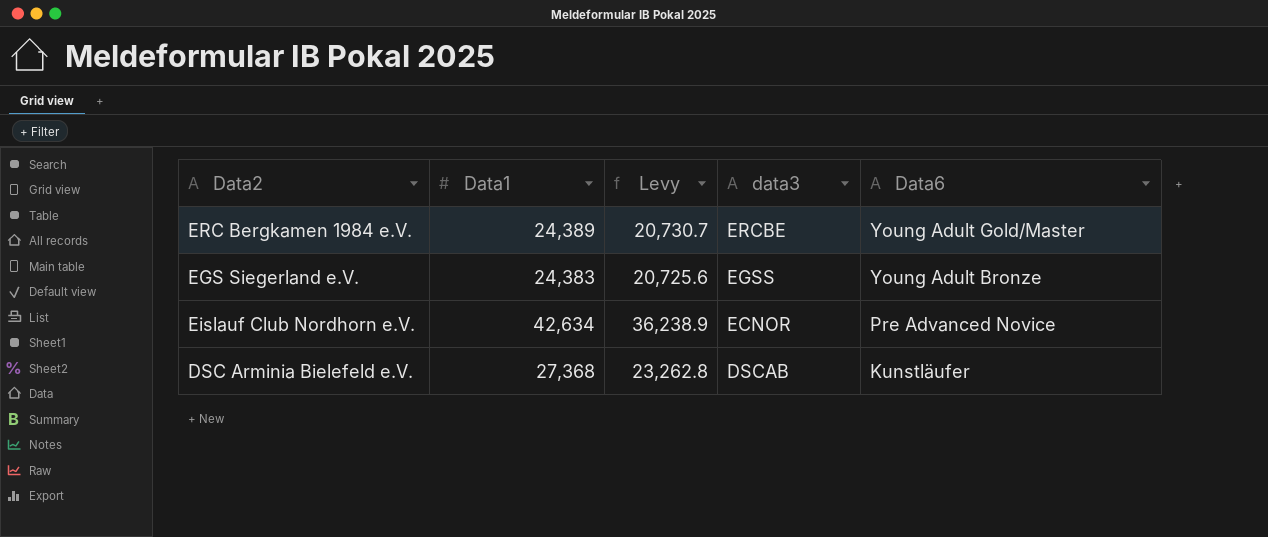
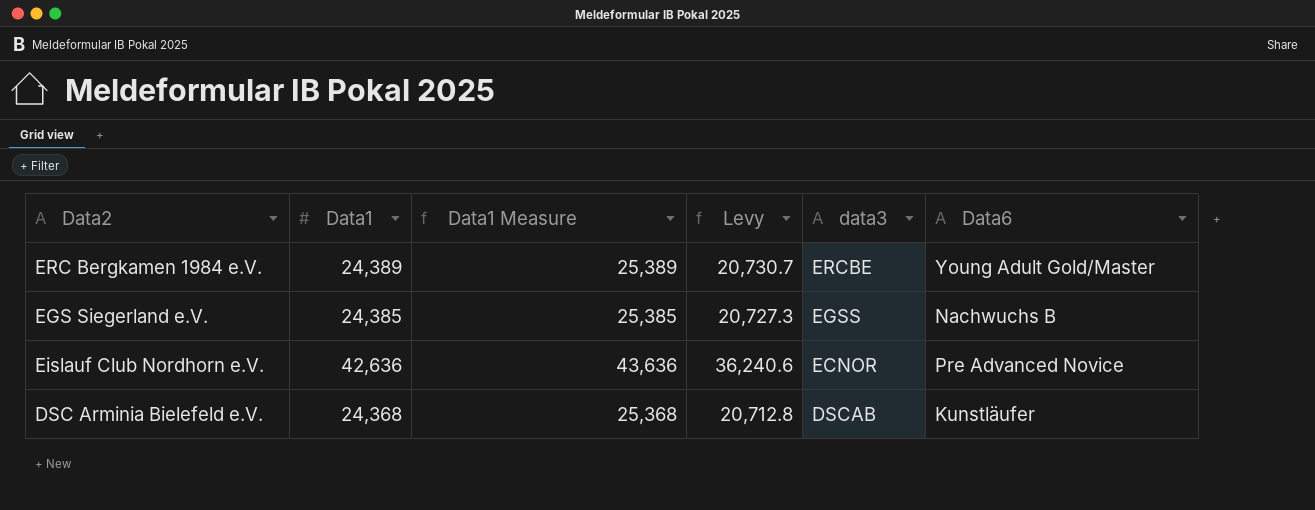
column Data1 Measure | formula: none -> [Data1] + 1000
EGS Siegerland e.V. | Data1: 24,383 -> 24,385
EGS Siegerland e.V. | Levy: 20,725.6 -> 20,727.3
EGS Siegerland e.V. | Data6: Young Adult Bronze -> Nachwuchs B
Eislauf Club Nordhorn e.V. | Data1: 42,634 -> 42,636
Eislauf Club Nordhorn e.V. | Levy: 36,238.9 -> 36,240.6
DSC Arminia Bielefeld e.V. | Data1: 27,368 -> 24,368
DSC Arminia Bielefeld e.V. | Levy: 23,262.8 -> 20,712.8

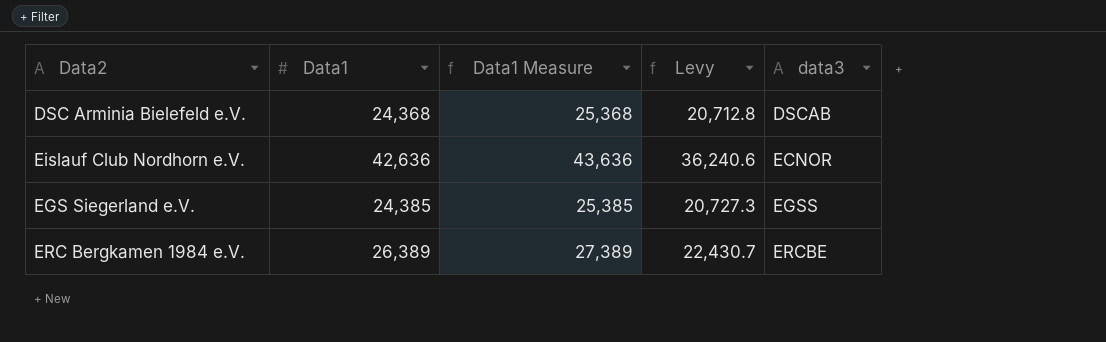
row order: data3 descending -> data3 ascending
column Data6 | position: 6 -> none
ERC Bergkamen 1984 e.V. | Data1: 24,389 -> 26,389
ERC Bergkamen 1984 e.V. | Data1 Measure: 25,389 -> 27,389
ERC Bergkamen 1984 e.V. | Levy: 20,730.7 -> 22,430.7

